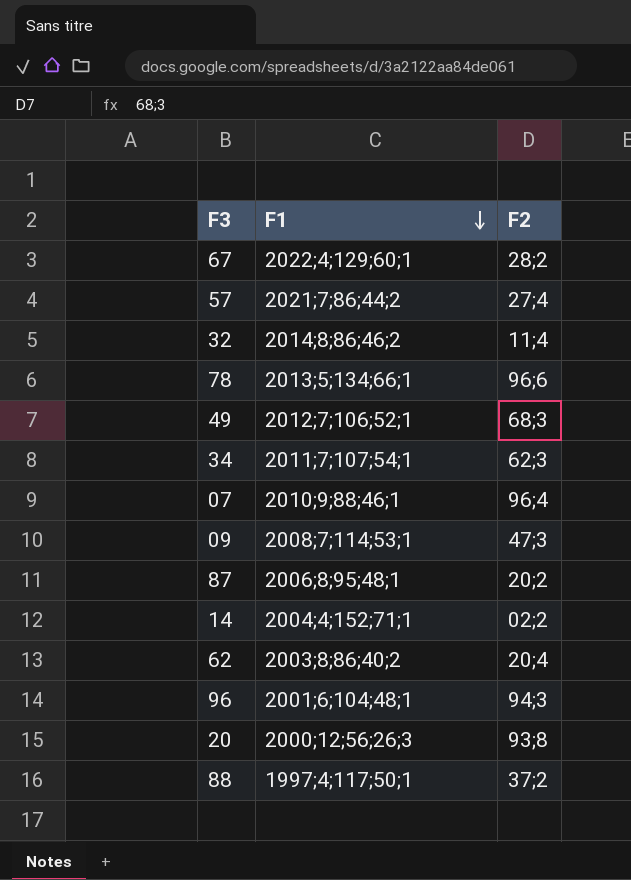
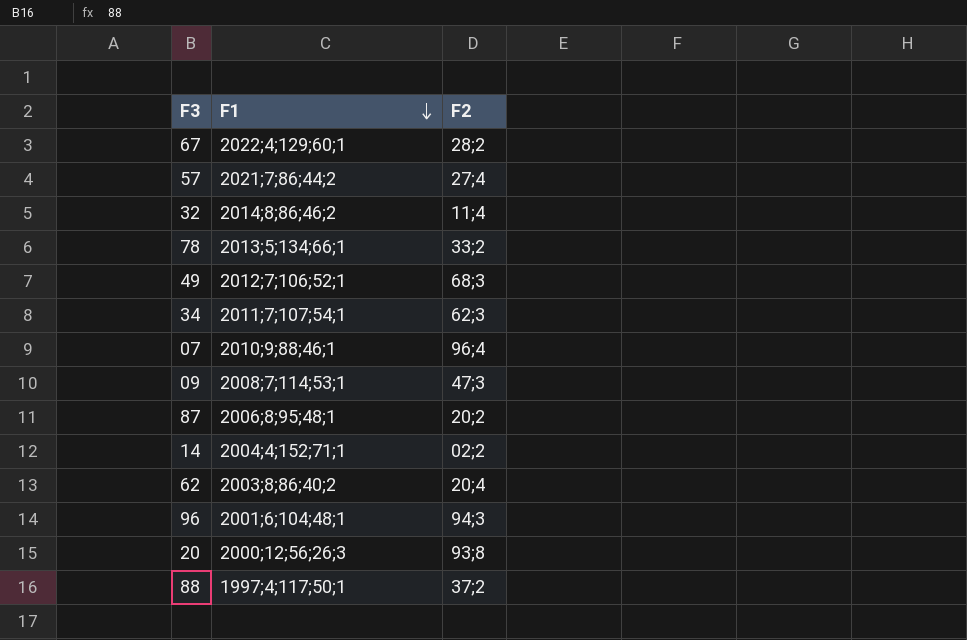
78 | F2: 96;6 -> 33;2

